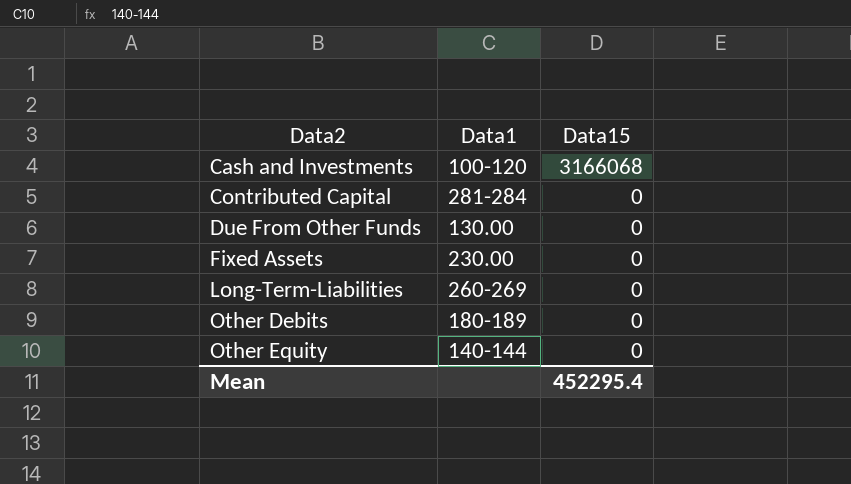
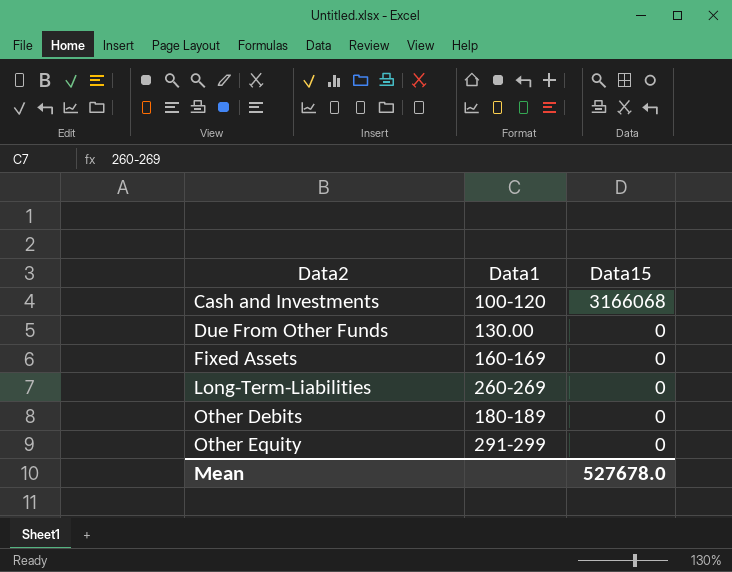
row Contributed Capital: 281-284 | 0 -> none
Fixed Assets | Data1: 230.00 -> 160-169
Other Equity | Data1: 140-144 -> 291-299
Mean | Data15: 452295.4 -> 527678.0

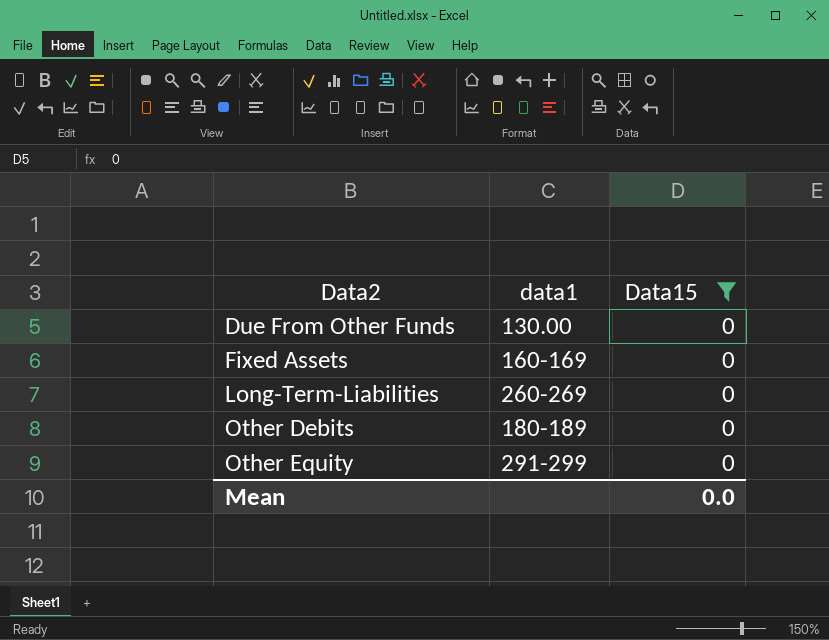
filter: none -> Data15 = 0
column name: Data1 -> data1
Mean | Data15: 527678.0 -> 0.0

